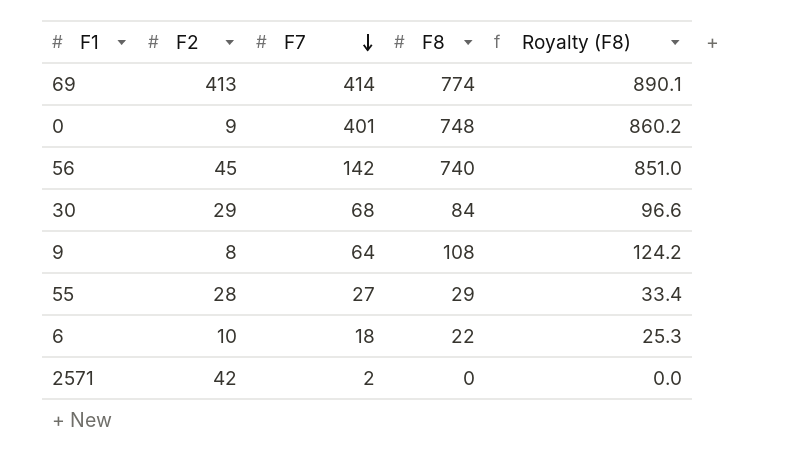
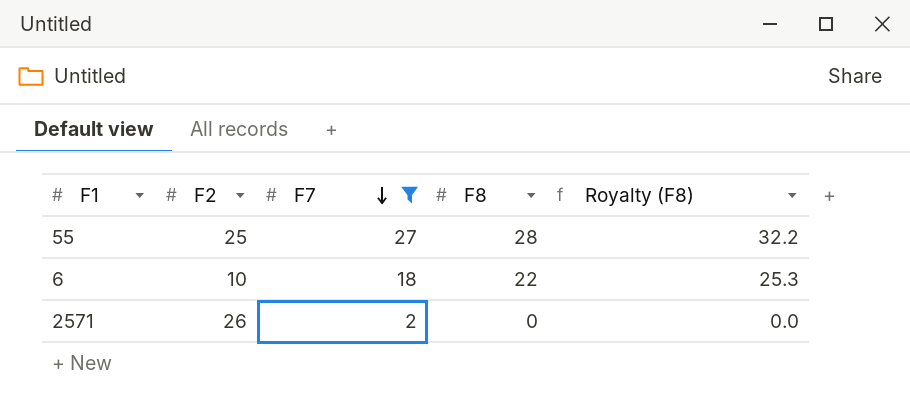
filter: none -> F7 <= 27
55 | F2: 28 -> 25
55 | F8: 29 -> 28
55 | Royalty (F8): 33.4 -> 32.2
2571 | F2: 42 -> 26

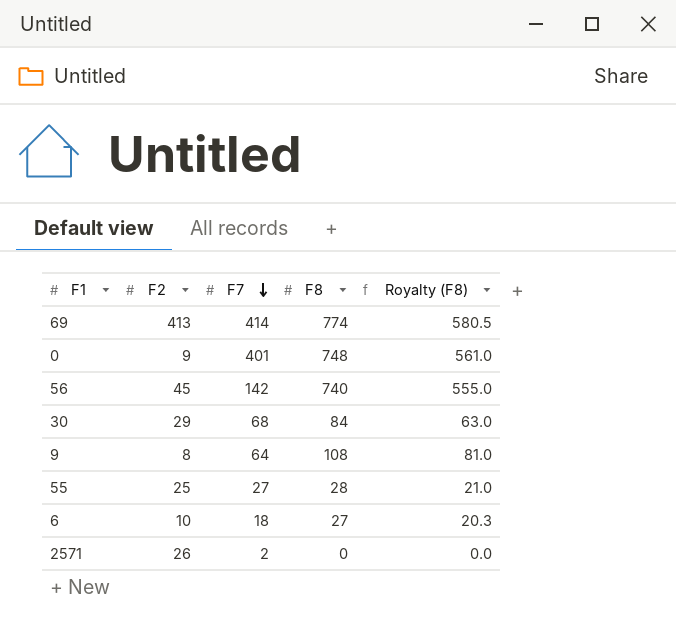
filter: F7 <= 27 -> none
column Royalty (F8) | formula: [F8] * 1.15 -> [F8] * 0.75
6 | F8: 22 -> 27

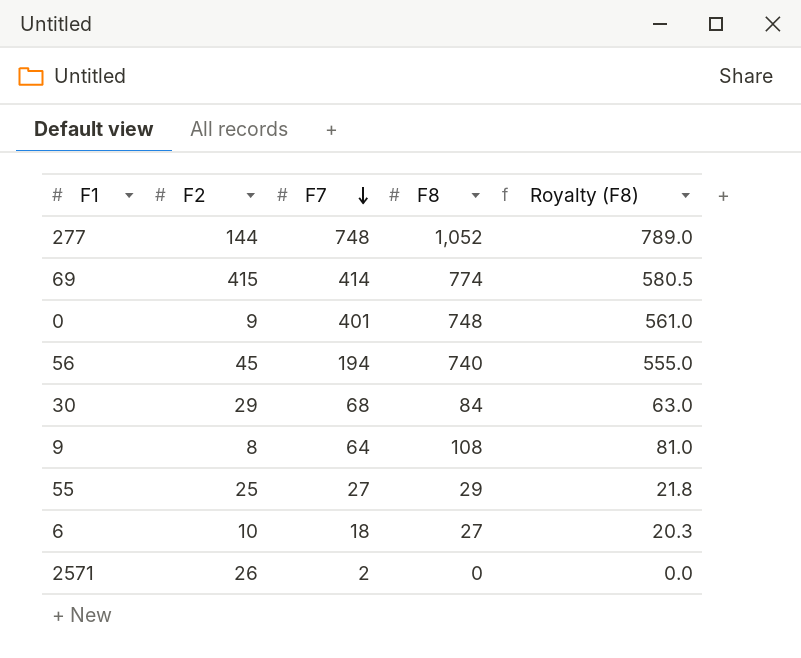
row 277: none -> 144 | 748 | 1,052 | 789.0
69 | F2: 413 -> 415
56 | F7: 142 -> 194
55 | F8: 28 -> 29
55 | Royalty (F8): 21.0 -> 21.8

